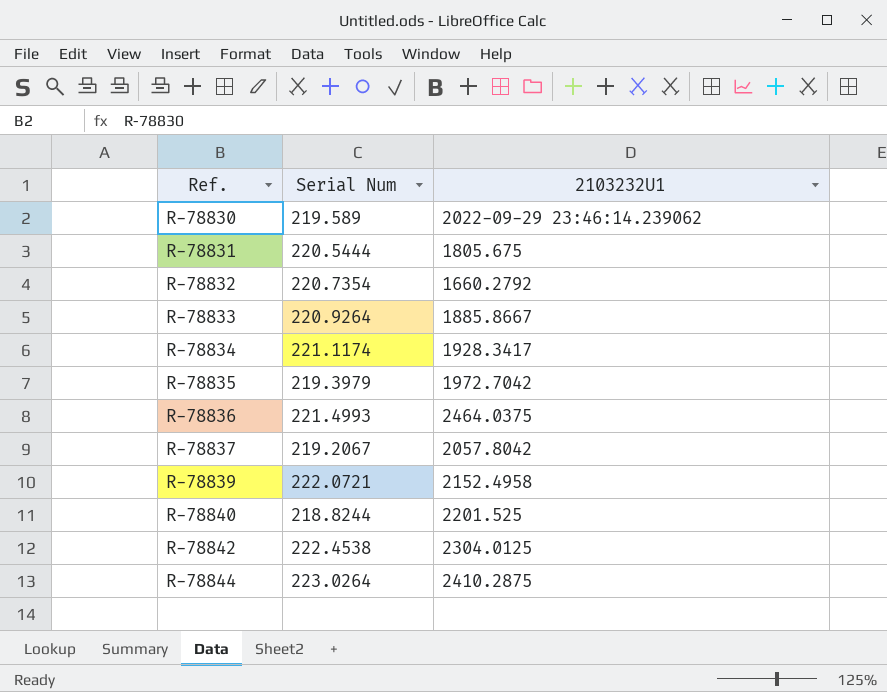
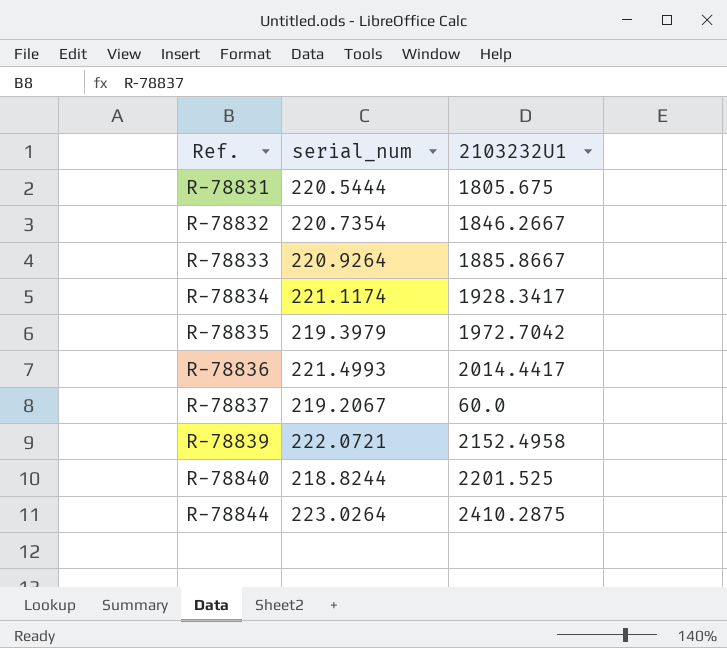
column name: Serial Num -> serial_num
row R-78830: 219.589 | 2022-09-29 23:46:14.239062 -> none
row R-78842: 222.4538 | 2304.0125 -> none
R-78832 | 2103232U1: 1660.2792 -> 1846.2667
R-78836 | 2103232U1: 2464.0375 -> 2014.4417
R-78837 | 2103232U1: 2057.8042 -> 60.0

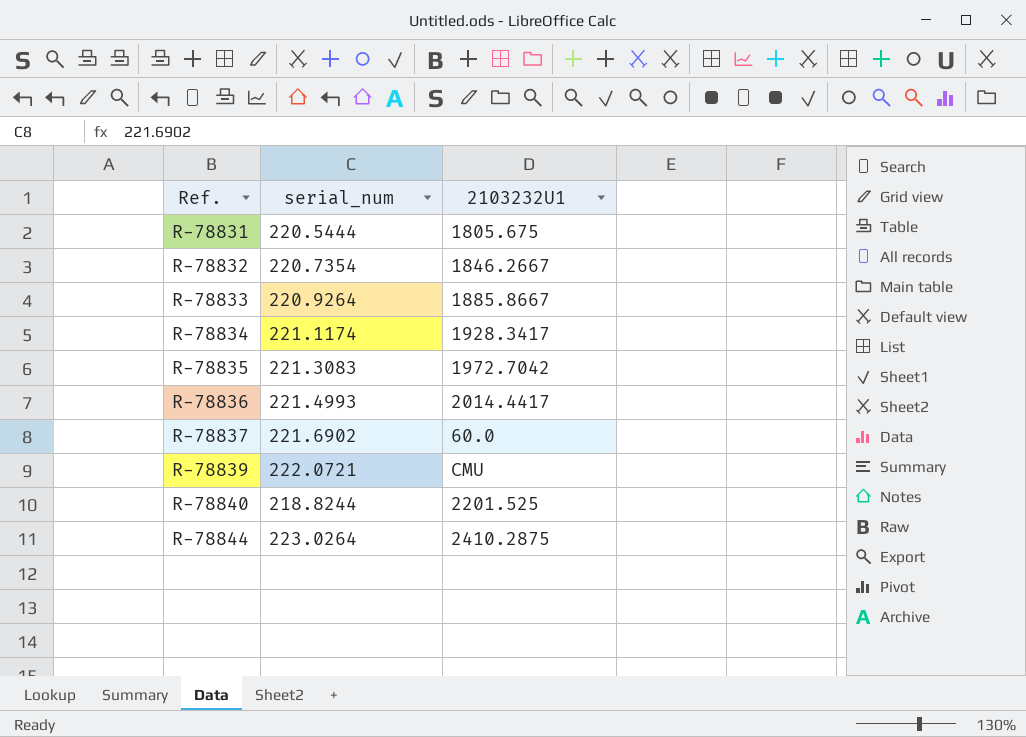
R-78835 | serial_num: 219.3979 -> 221.3083
R-78837 | serial_num: 219.2067 -> 221.6902
R-78839 | 2103232U1: 2152.4958 -> CMU

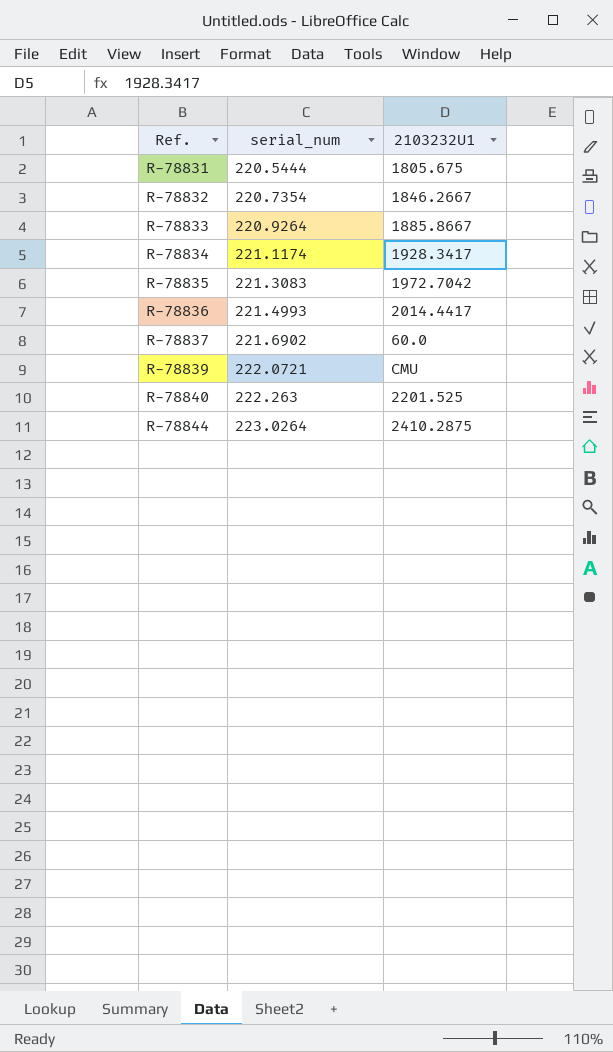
R-78840 | serial_num: 218.8244 -> 222.263

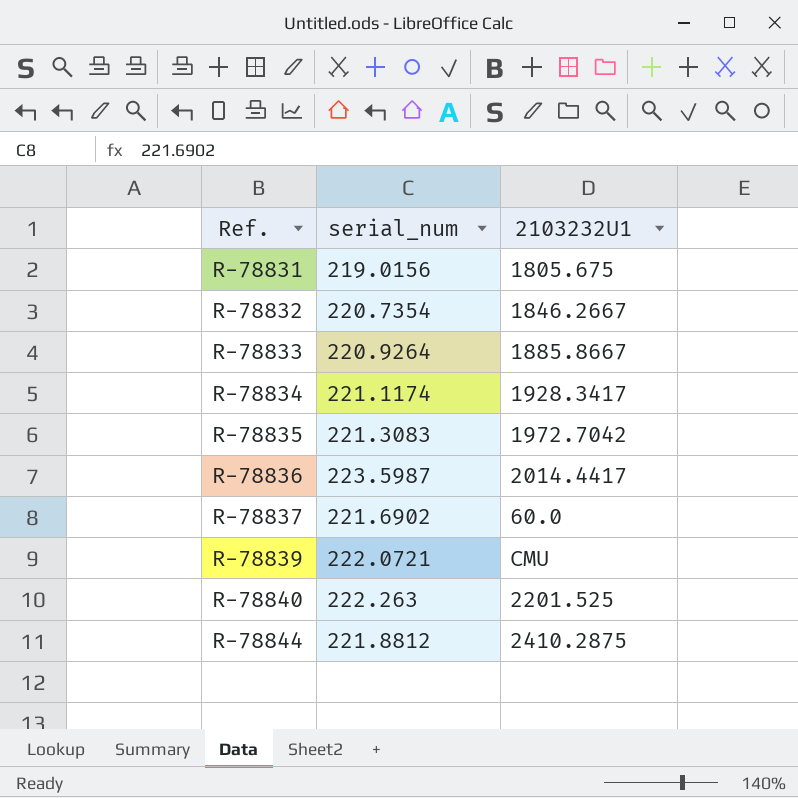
R-78831 | serial_num: 220.5444 -> 219.0156
R-78836 | serial_num: 221.4993 -> 223.5987
R-78844 | serial_num: 223.0264 -> 221.8812

